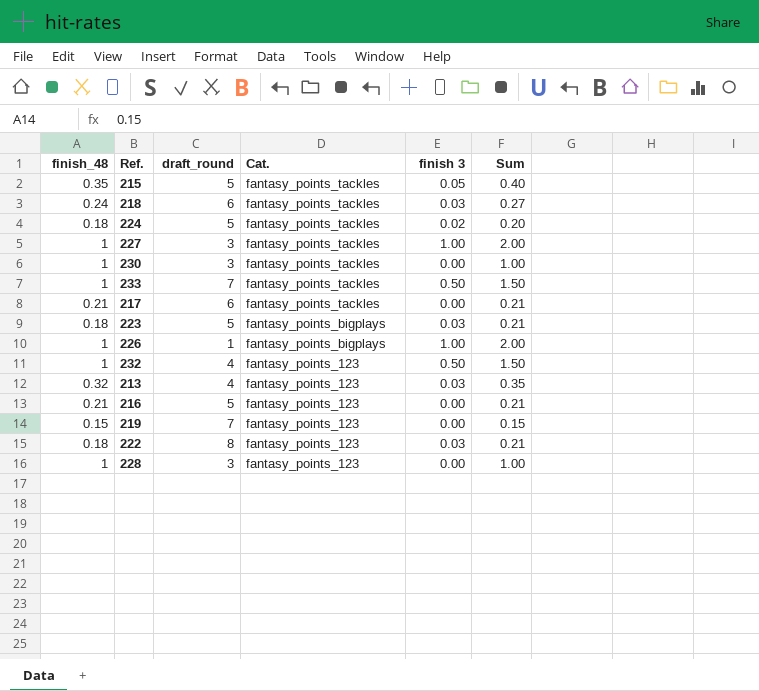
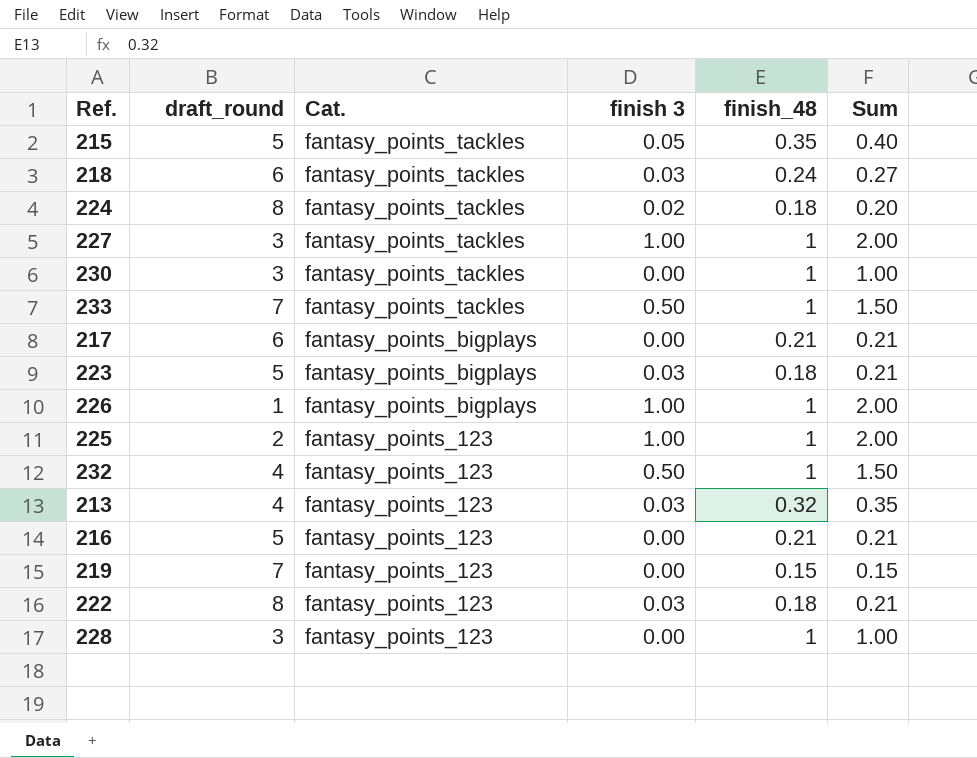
column finish_48 | position: 1 -> 5
224 | draft_round: 5 -> 8
217 | Cat.: fantasy_points_tackles -> fantasy_points_bigplays
row 225: none -> 2 | fantasy_points_123 | 1.00 | 1 | 2.00

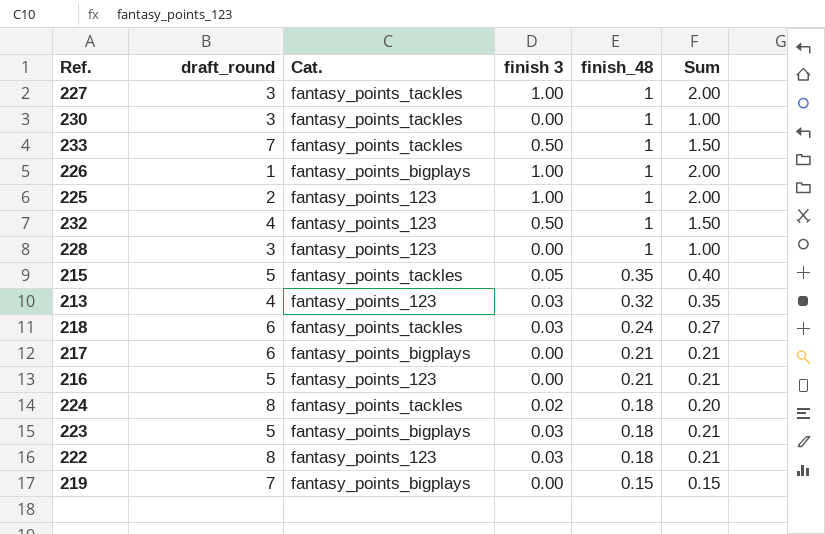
row order: Cat. descending -> finish_48 descending
219 | Cat.: fantasy_points_123 -> fantasy_points_bigplays

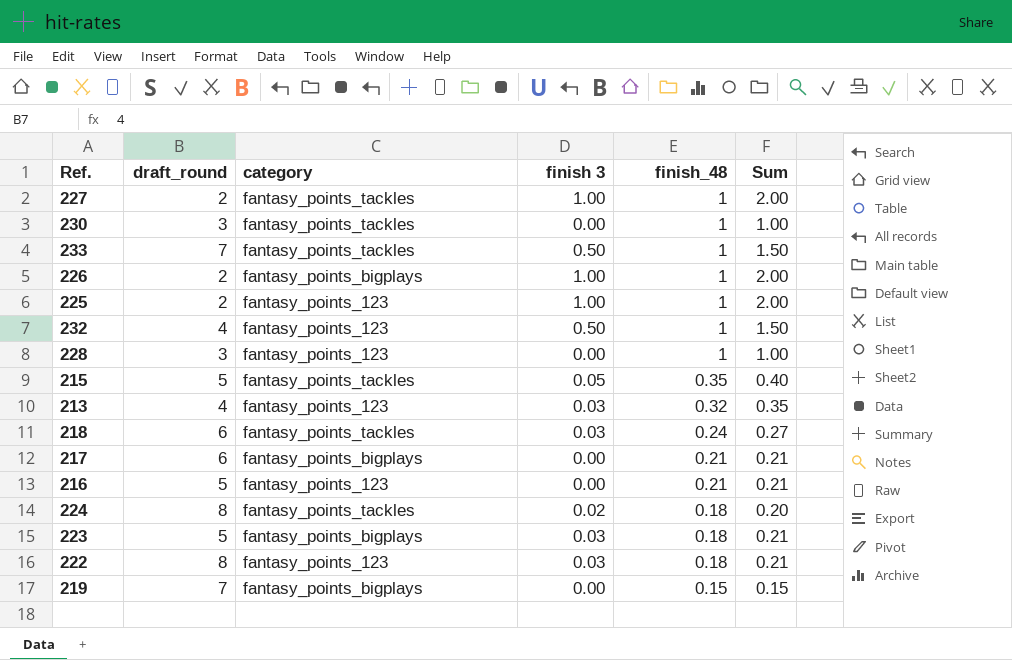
column name: Cat. -> category
227 | draft_round: 3 -> 2
226 | draft_round: 1 -> 2

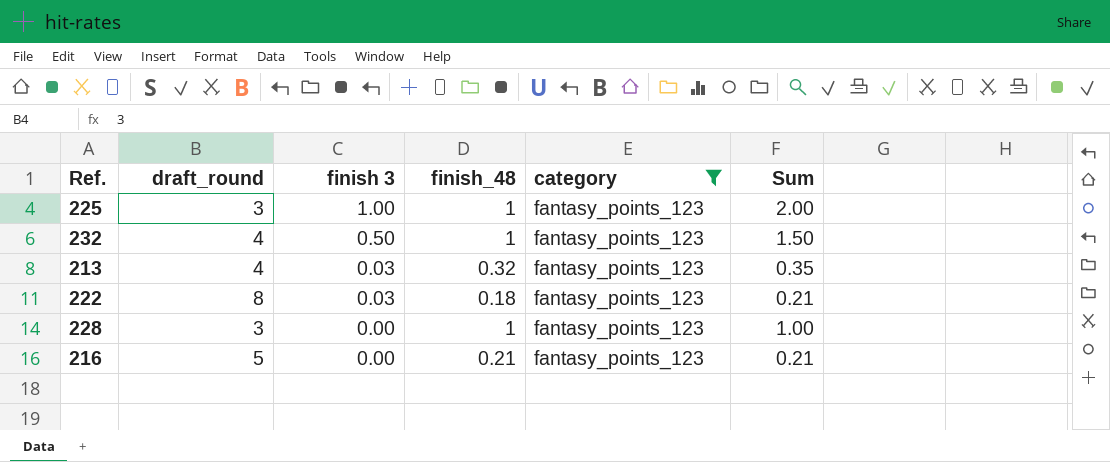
filter: none -> category = fantasy_points_123
row order: finish_48 descending -> finish 3 descending
column category | position: 3 -> 5
225 | draft_round: 2 -> 3

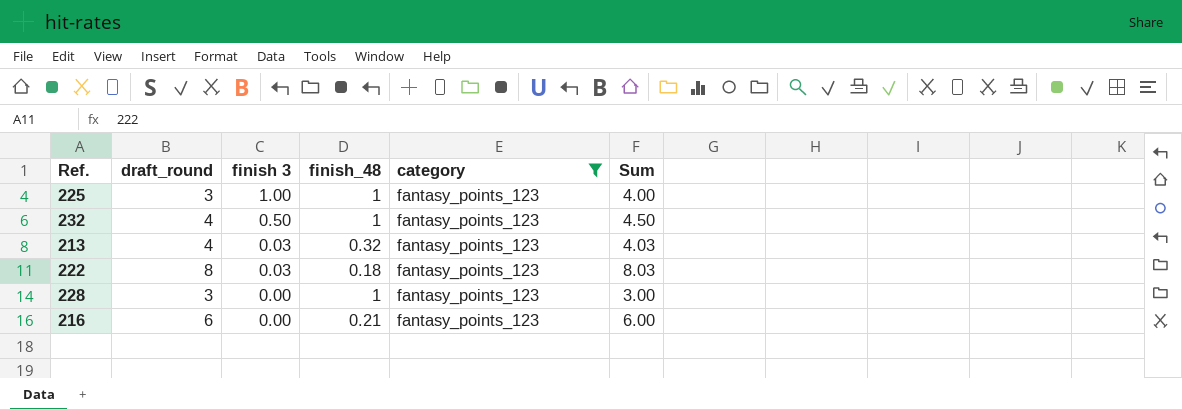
column Sum | formula: [finish 3] + [finish_48] -> [draft_round] + [finish 3]
216 | draft_round: 5 -> 6

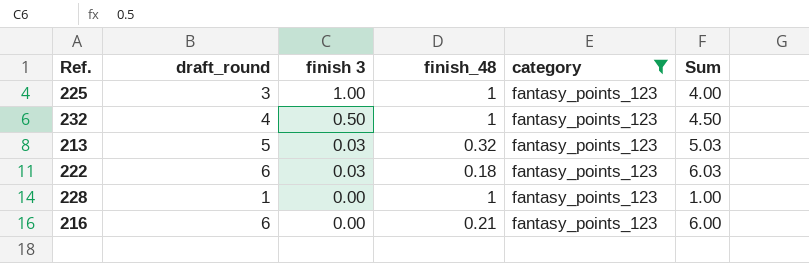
213 | draft_round: 4 -> 5
213 | Sum: 4.03 -> 5.03
222 | draft_round: 8 -> 6
222 | Sum: 8.03 -> 6.03
228 | draft_round: 3 -> 1
228 | Sum: 3.00 -> 1.00

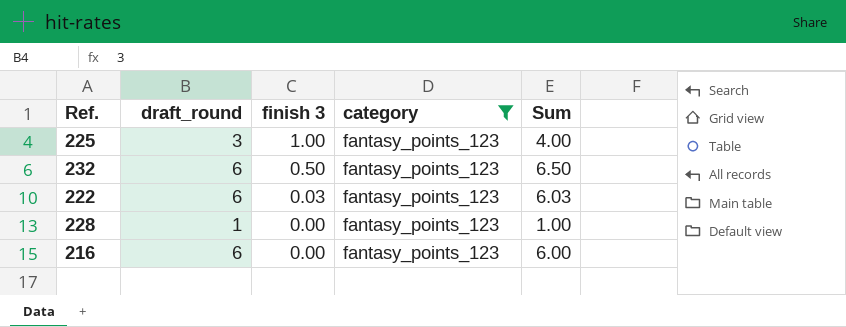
column finish_48 | position: 4 -> none
row 213: 5 | 0.03 | 0.32 | fantasy_points_123 | 5.03 -> none
232 | draft_round: 4 -> 6
232 | Sum: 4.50 -> 6.50

